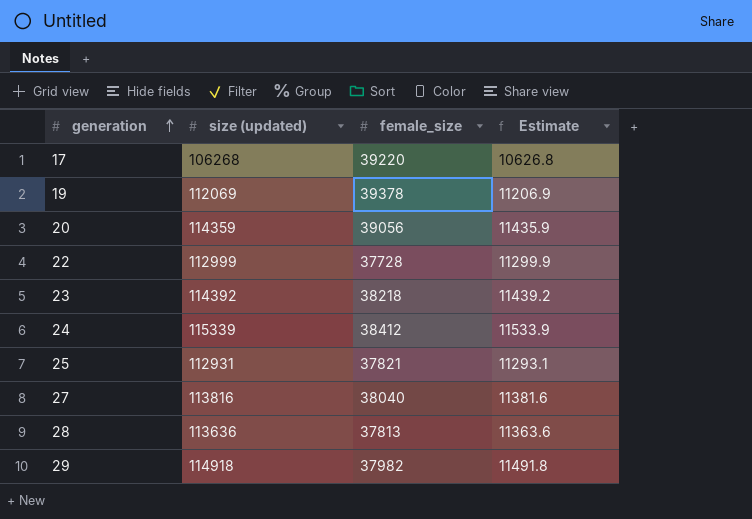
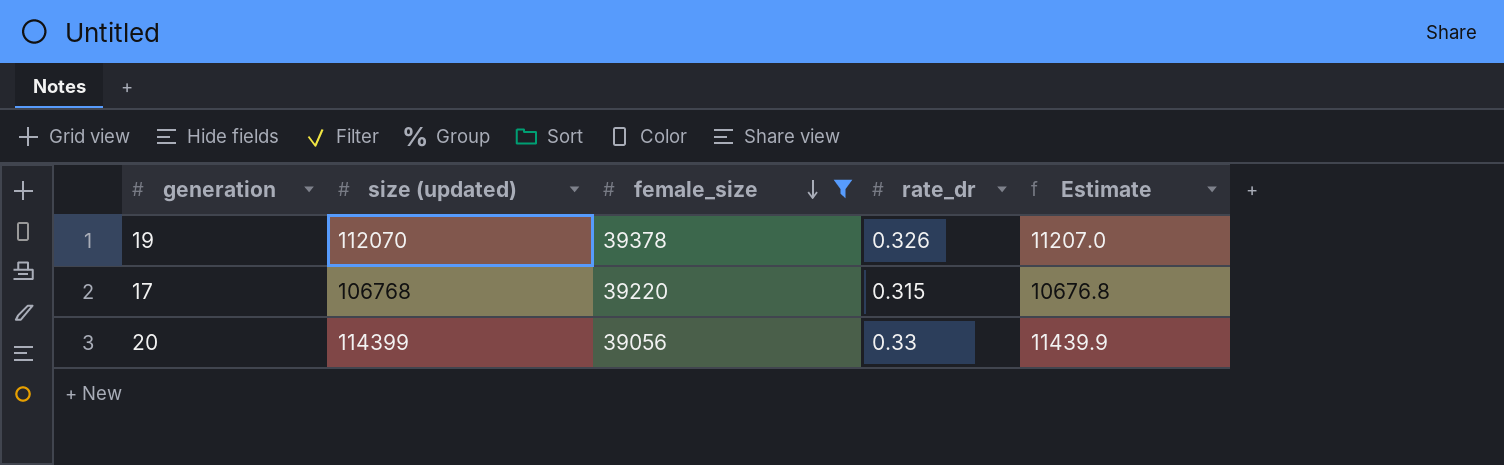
filter: none -> female_size >= 39056
row order: generation ascending -> female_size descending
column rate_dr | position: none -> 4
19 | size (updated): 112069 -> 112070
19 | Estimate: 11206.9 -> 11207.0
17 | size (updated): 106268 -> 106768
17 | Estimate: 10626.8 -> 10676.8
20 | size (updated): 114359 -> 114399
20 | Estimate: 11435.9 -> 11439.9

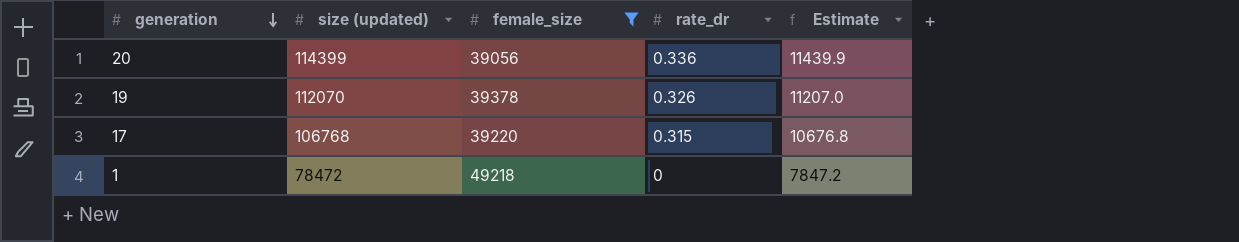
row order: female_size descending -> generation descending
20 | rate_dr: 0.33 -> 0.336
row 1: none -> 78472 | 49218 | 0 | 7847.2

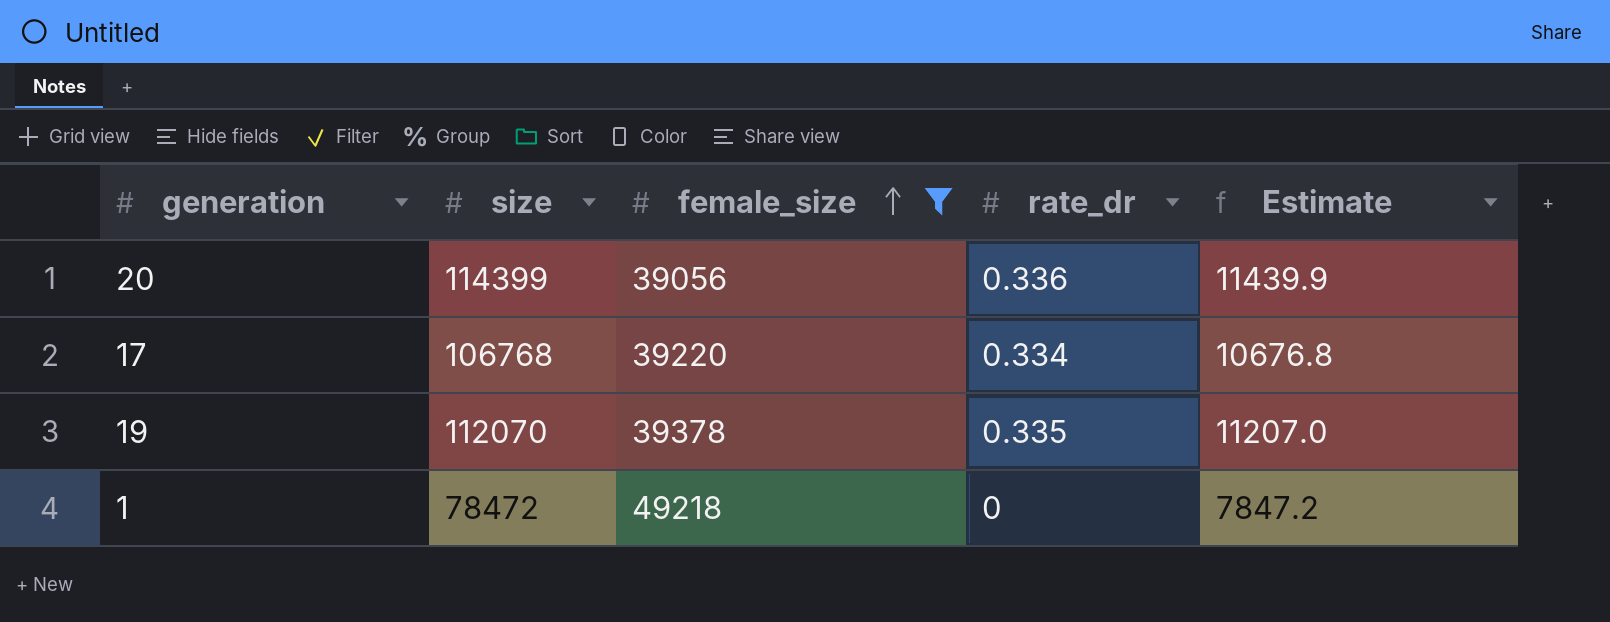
row order: generation descending -> female_size ascending
column name: size (updated) -> size
17 | rate_dr: 0.315 -> 0.334
19 | rate_dr: 0.326 -> 0.335

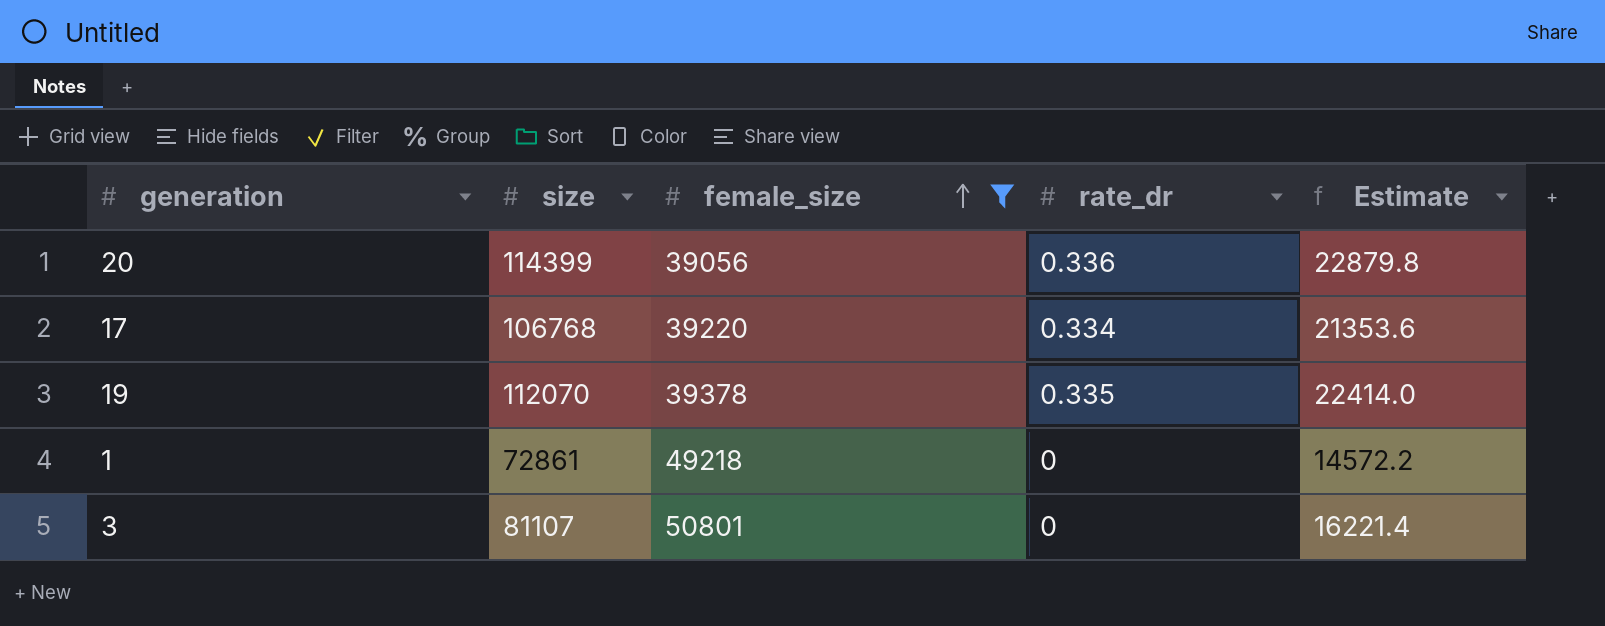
column Estimate | formula: [size] * 0.1 -> [size] * 0.2
1 | size: 78472 -> 72861
row 3: none -> 81107 | 50801 | 0 | 16221.4

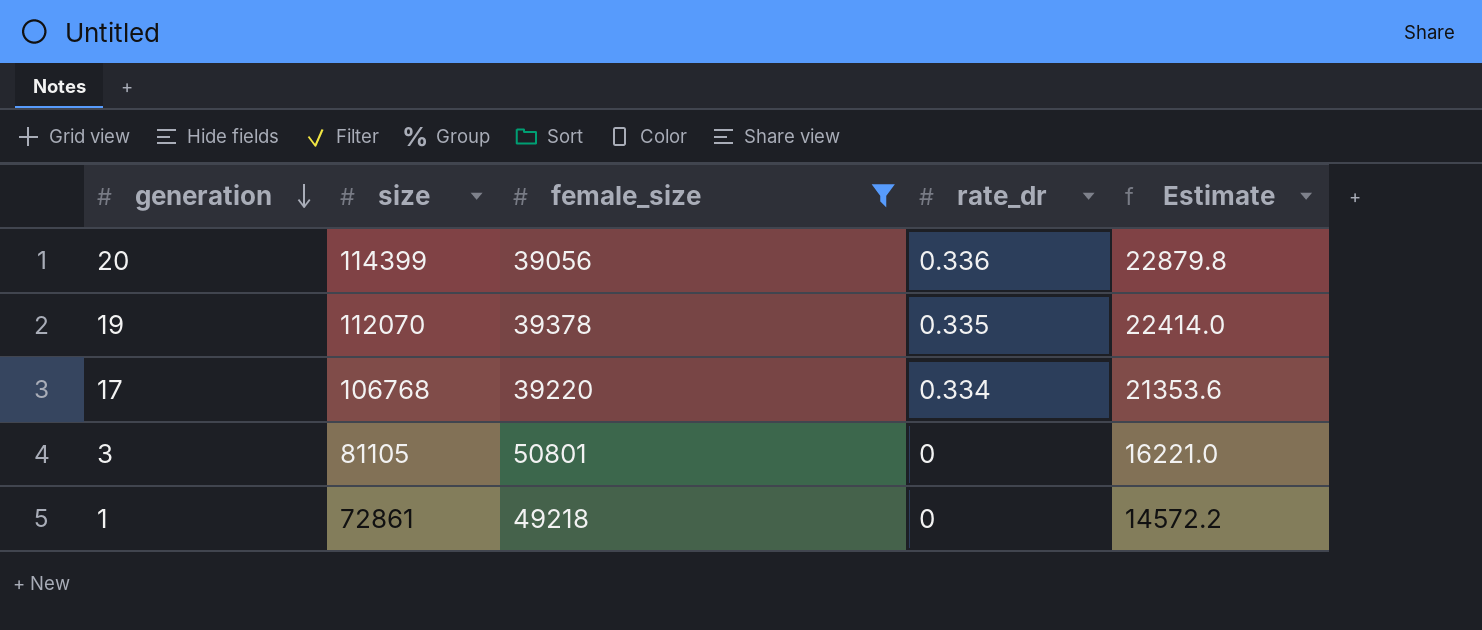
row order: female_size ascending -> generation descending
3 | size: 81107 -> 81105
3 | Estimate: 16221.4 -> 16221.0

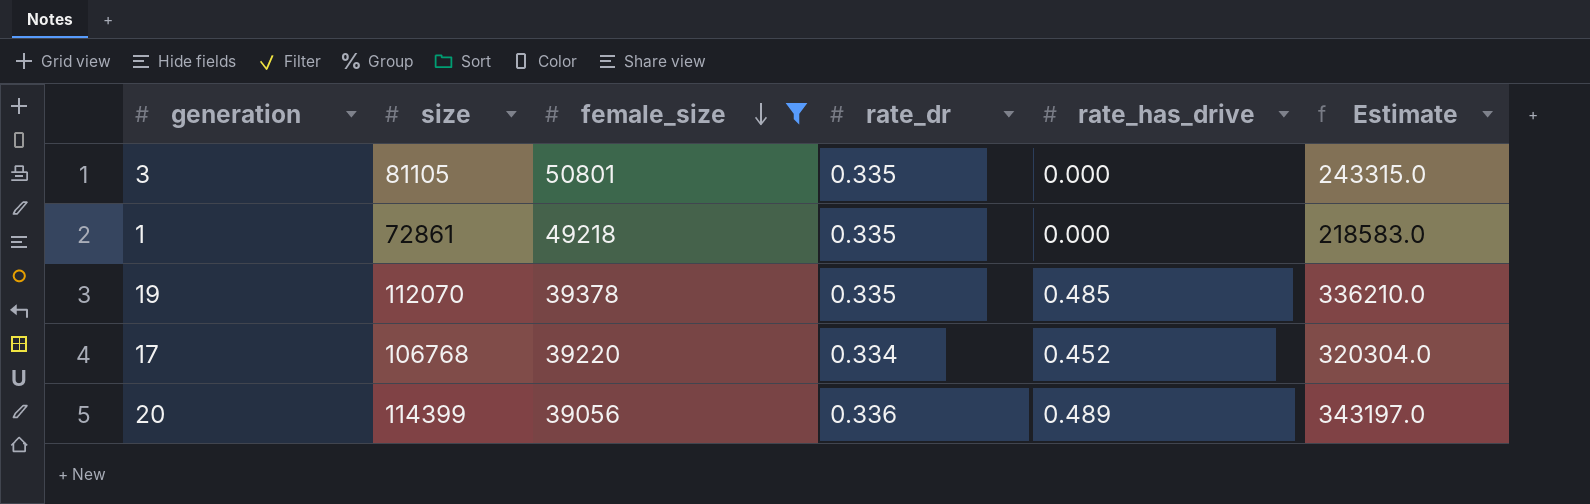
row order: generation descending -> female_size descending
column rate_has_drive | position: none -> 5
column Estimate | formula: [size] * 0.2 -> [size] * 3
3 | rate_dr: 0 -> 0.335
1 | rate_dr: 0 -> 0.335

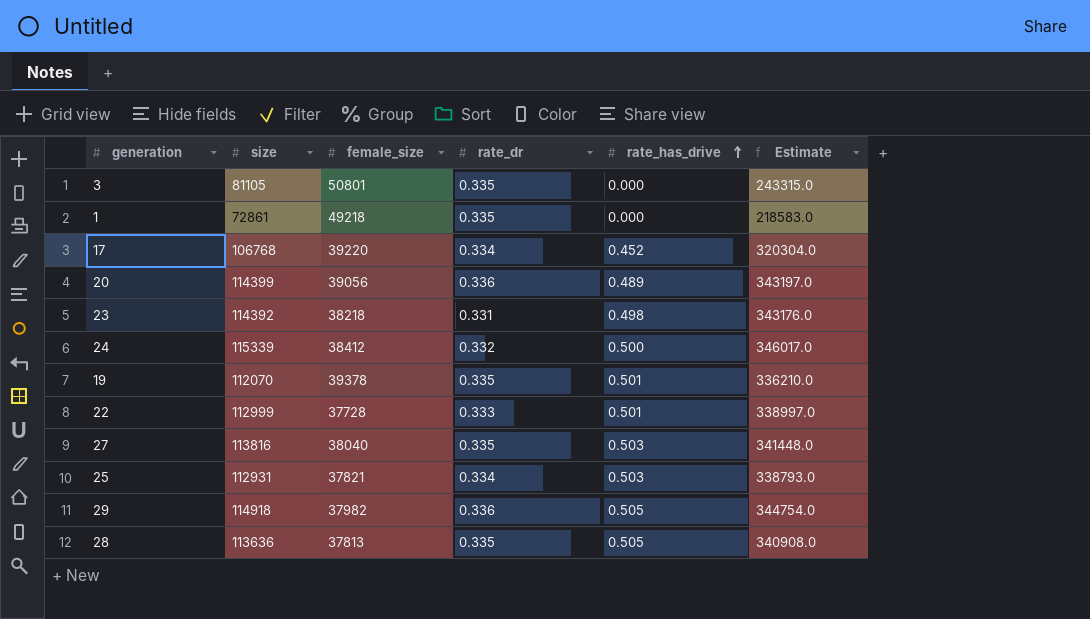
filter: female_size >= 39056 -> none
row order: female_size descending -> rate_has_drive ascending
19 | rate_has_drive: 0.485 -> 0.501

